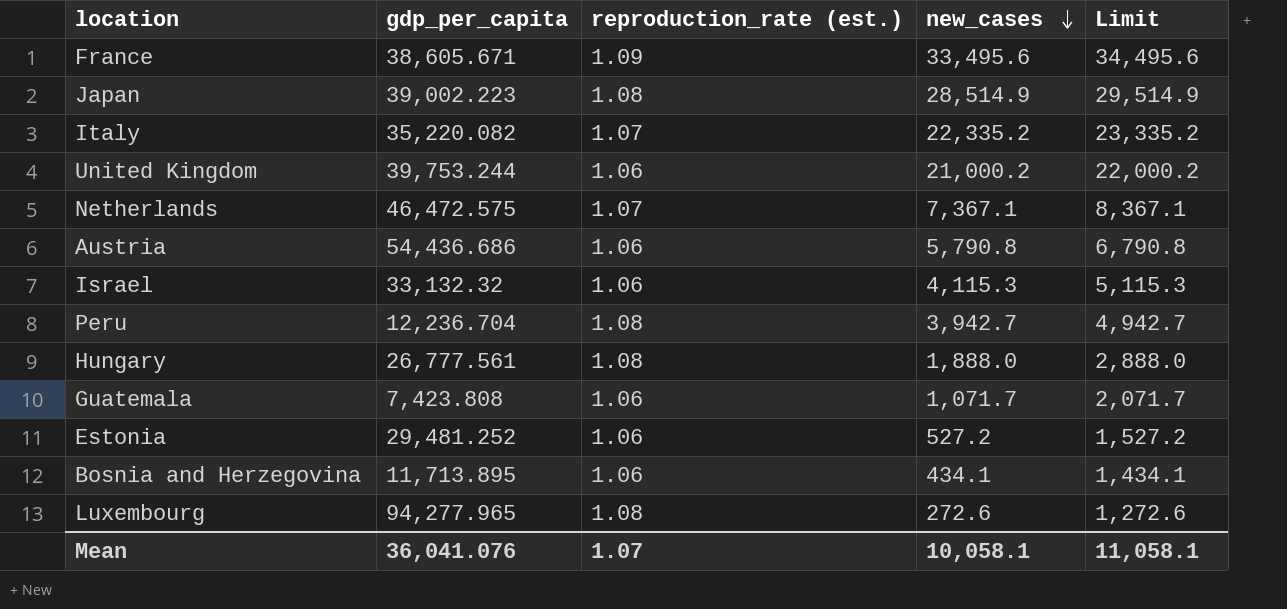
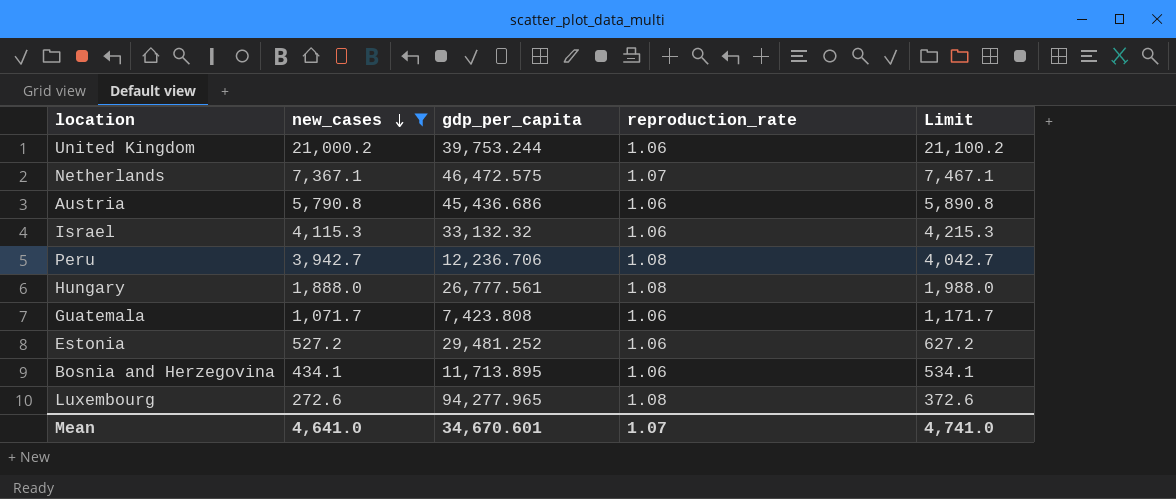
filter: none -> new_cases <= 21,000.2
column new_cases | position: 4 -> 2
column name: reproduction_rate (est.) -> reproduction_rate
column Limit | formula: [new_cases] + 1000 -> [new_cases] + 100
Austria | gdp_per_capita: 54,436.686 -> 45,436.686
Peru | gdp_per_capita: 12,236.704 -> 12,236.706
Mean | new_cases: 10,058.1 -> 4,641.0
Mean | gdp_per_capita: 36,041.076 -> 34,670.601
Mean | Limit: 11,058.1 -> 4,741.0

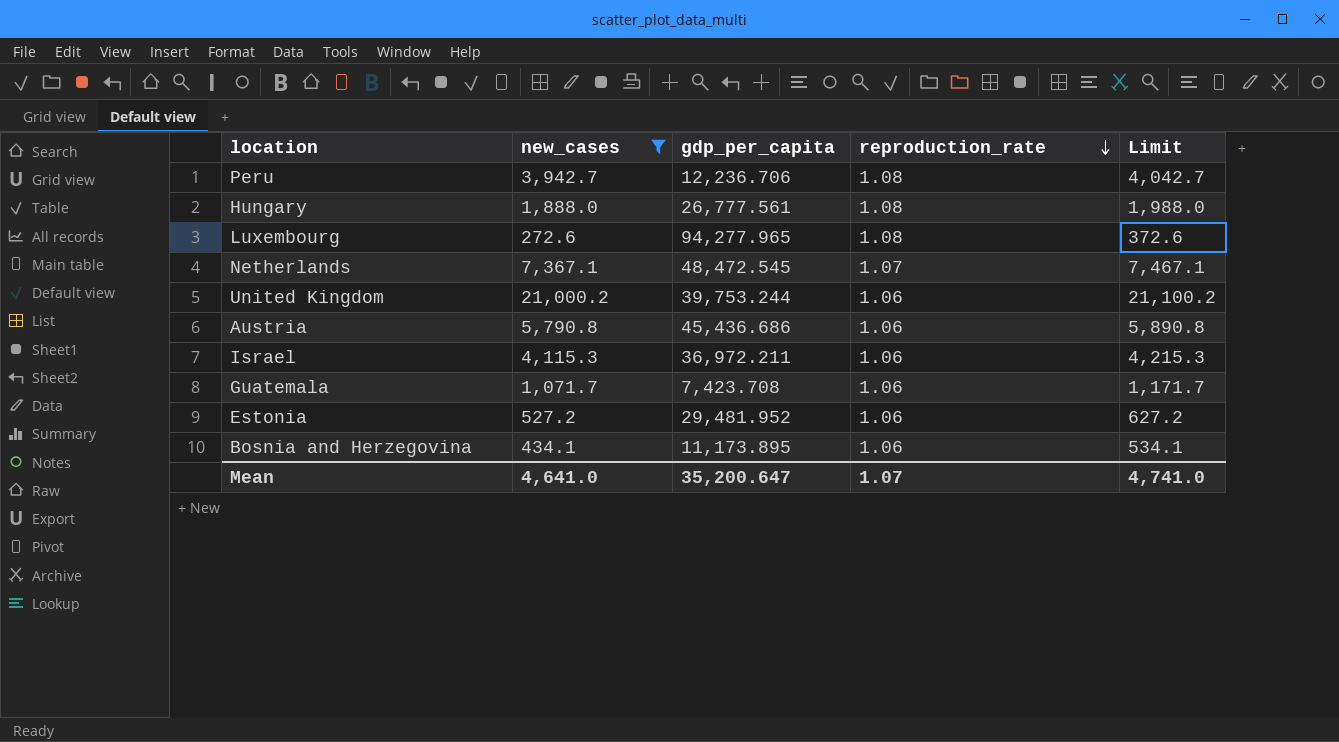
row order: new_cases descending -> reproduction_rate descending
Netherlands | gdp_per_capita: 46,472.575 -> 48,472.545
Israel | gdp_per_capita: 33,132.32 -> 36,972.211
Guatemala | gdp_per_capita: 7,423.808 -> 7,423.708
Estonia | gdp_per_capita: 29,481.252 -> 29,481.952
Bosnia and Herzegovina | gdp_per_capita: 11,713.895 -> 11,173.895
Mean | gdp_per_capita: 34,670.601 -> 35,200.647

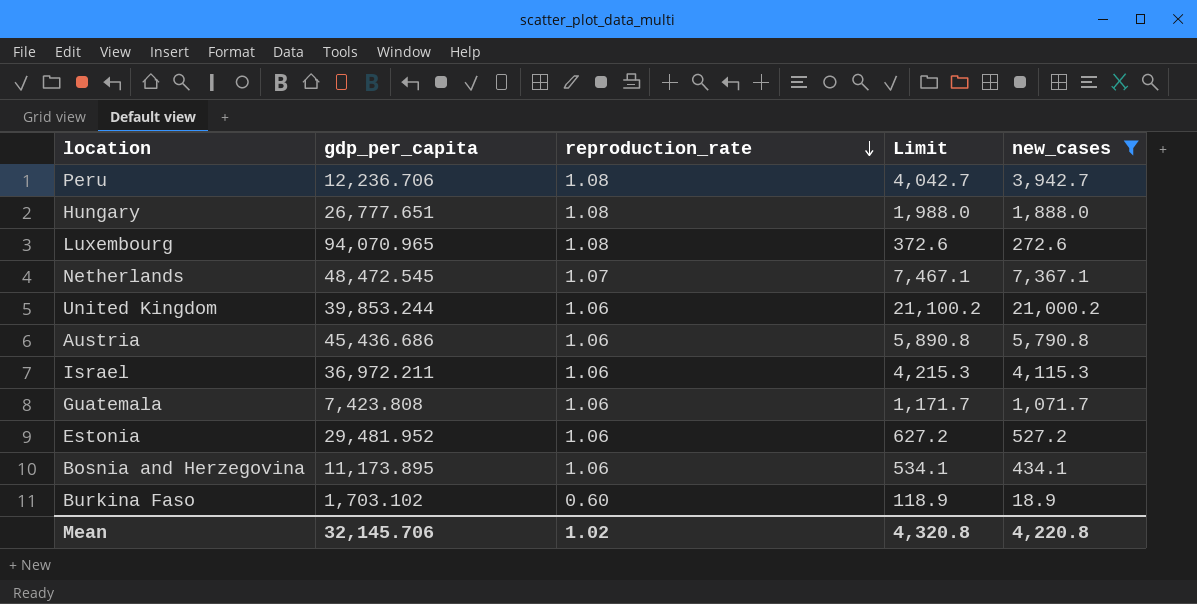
column new_cases | position: 2 -> 5
Hungary | gdp_per_capita: 26,777.561 -> 26,777.651
Luxembourg | gdp_per_capita: 94,277.965 -> 94,070.965
United Kingdom | gdp_per_capita: 39,753.244 -> 39,853.244
Guatemala | gdp_per_capita: 7,423.708 -> 7,423.808
row Burkina Faso: none -> 1,703.102 | 0.60 | 118.9 | 18.9
Mean | gdp_per_capita: 35,200.647 -> 32,145.706
Mean | reproduction_rate: 1.07 -> 1.02
Mean | Limit: 4,741.0 -> 4,320.8
Mean | new_cases: 4,641.0 -> 4,220.8

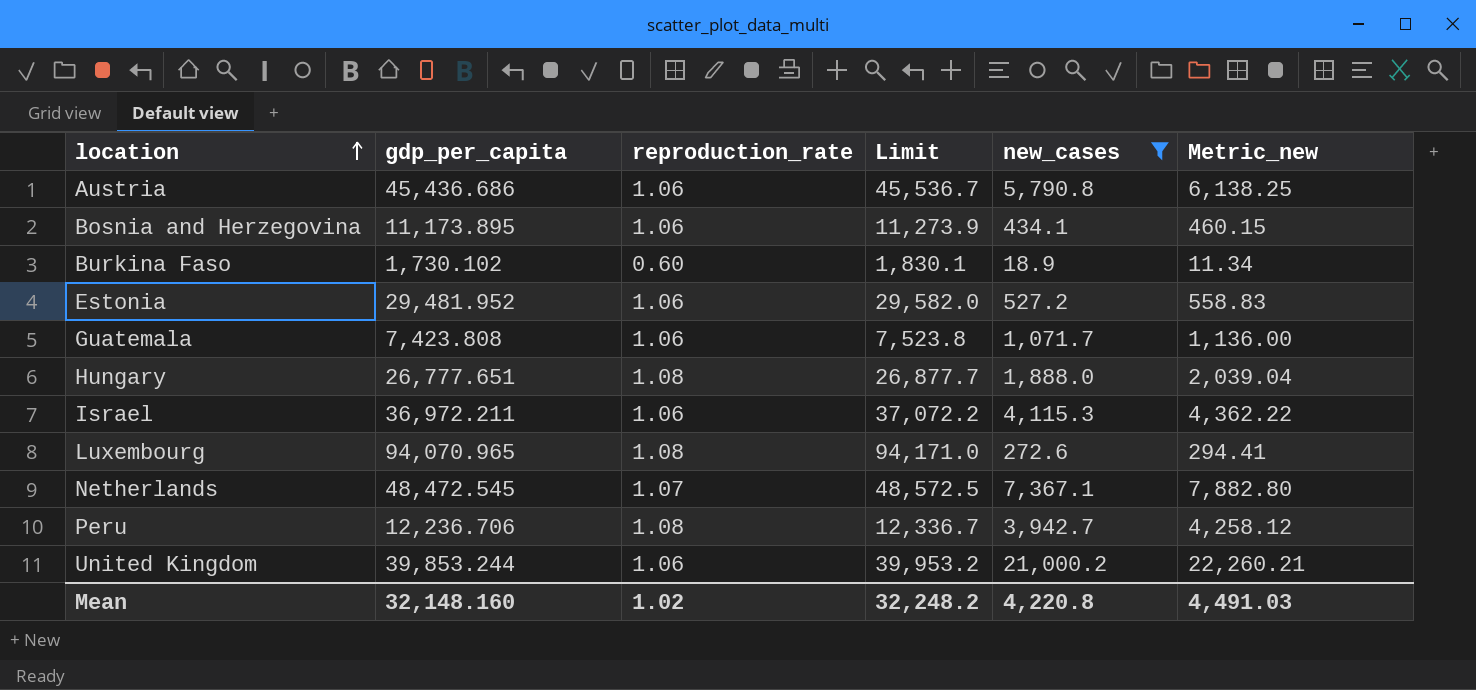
row order: reproduction_rate descending -> location ascending
column Limit | formula: [new_cases] + 100 -> [gdp_per_capita] + 100
column Metric_new | formula: none -> [reproduction_rate] * [new_cases]
Burkina Faso | gdp_per_capita: 1,703.102 -> 1,730.102
Mean | gdp_per_capita: 32,145.706 -> 32,148.160
Mean | Limit: 4,320.8 -> 32,248.2

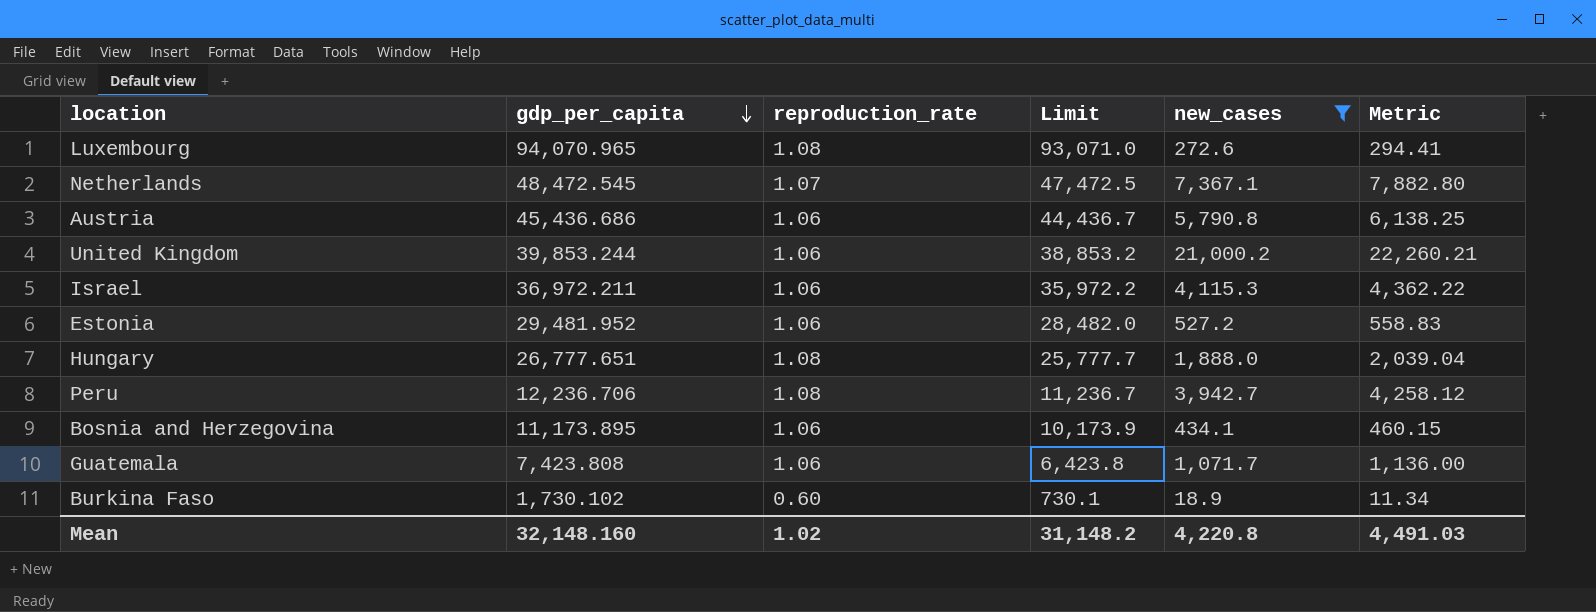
row order: location ascending -> gdp_per_capita descending
column Limit | formula: [gdp_per_capita] + 100 -> [gdp_per_capita] - 1000
column name: Metric_new -> Metric
Mean | Limit: 32,248.2 -> 31,148.2

